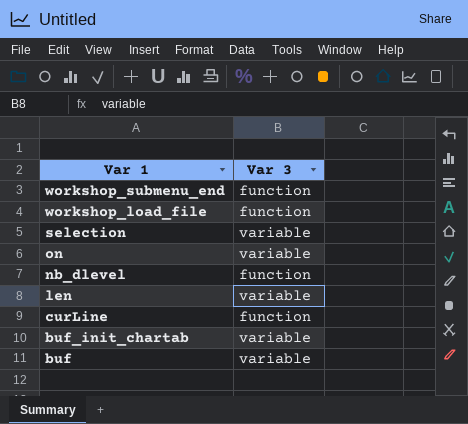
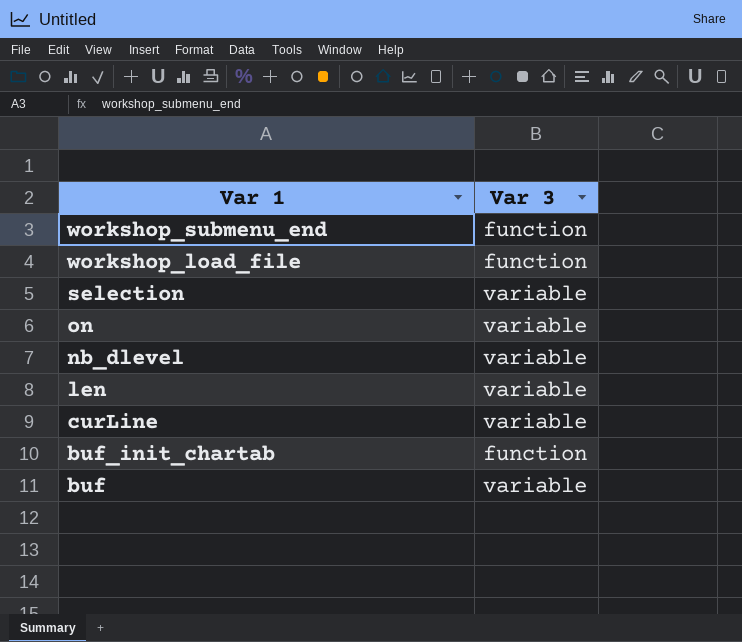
nb_dlevel | Var 3: function -> variable
curLine | Var 3: function -> variable
buf_init_chartab | Var 3: variable -> function

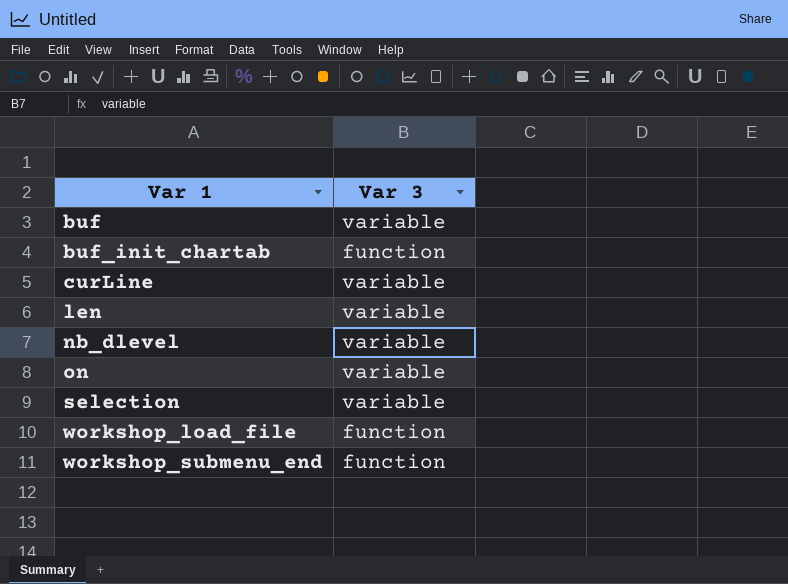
row order: Var 1 descending -> Var 1 ascending

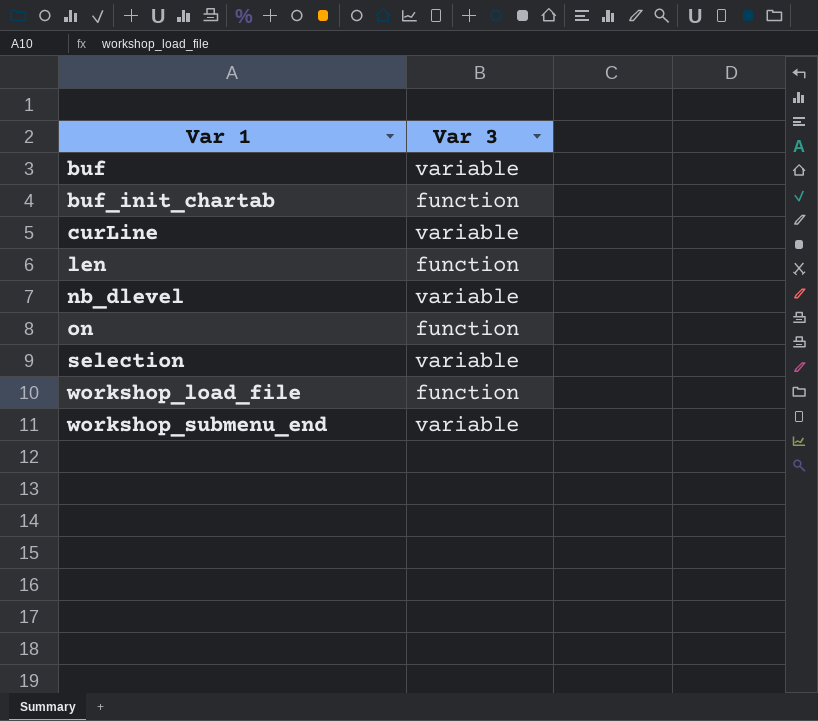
len | Var 3: variable -> function
on | Var 3: variable -> function
workshop_submenu_end | Var 3: function -> variable

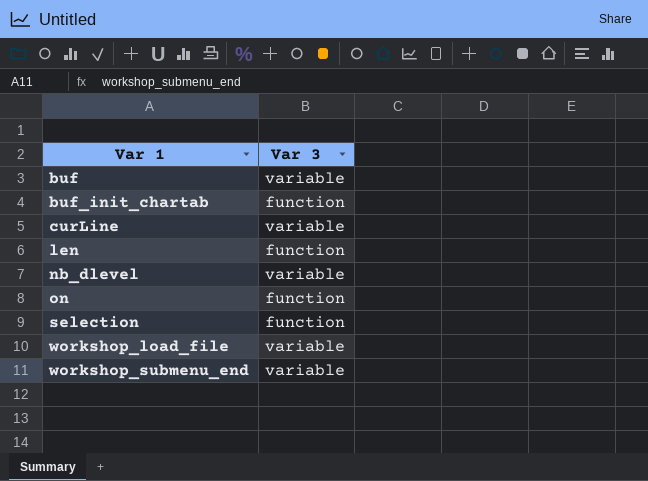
selection | Var 3: variable -> function
workshop_load_file | Var 3: function -> variable

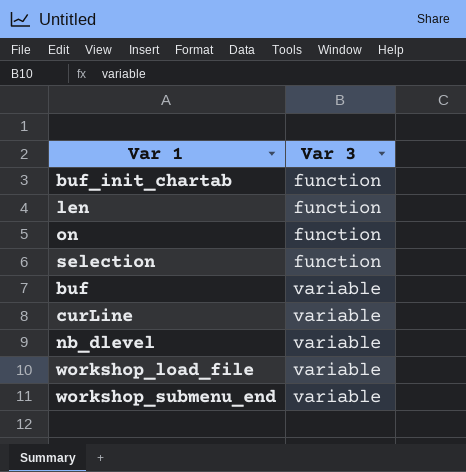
row order: Var 1 ascending -> Var 3 ascending

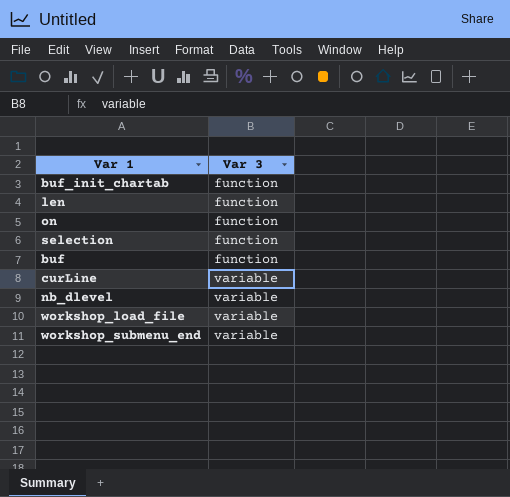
buf | Var 3: variable -> function

